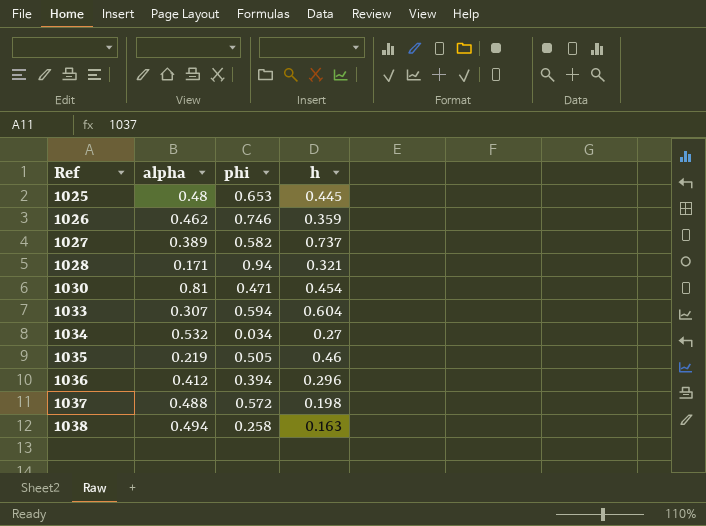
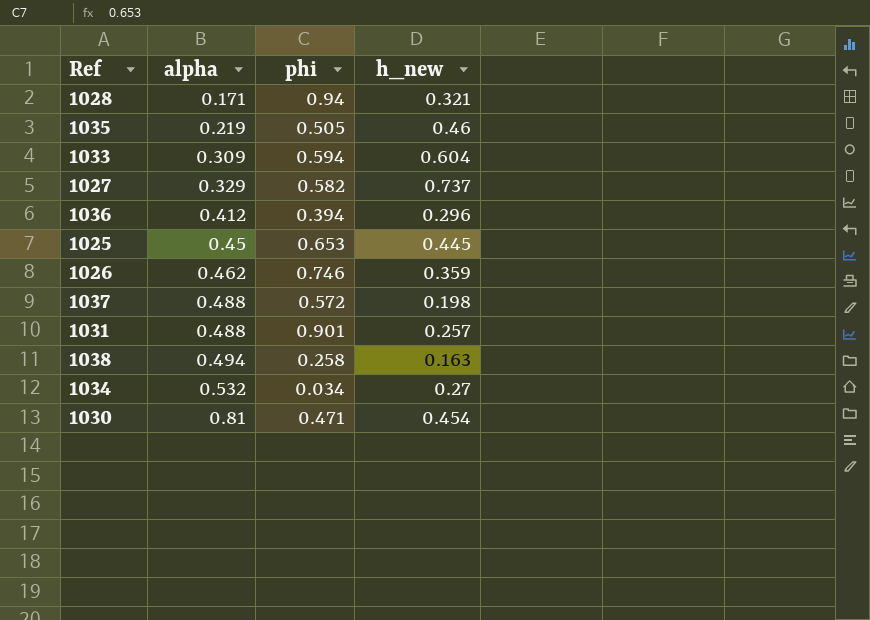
row order: Ref ascending -> alpha ascending
column name: h -> h_new
1033 | alpha: 0.307 -> 0.309
1027 | alpha: 0.389 -> 0.329
1025 | alpha: 0.48 -> 0.45
row 1031: none -> 0.488 | 0.901 | 0.257

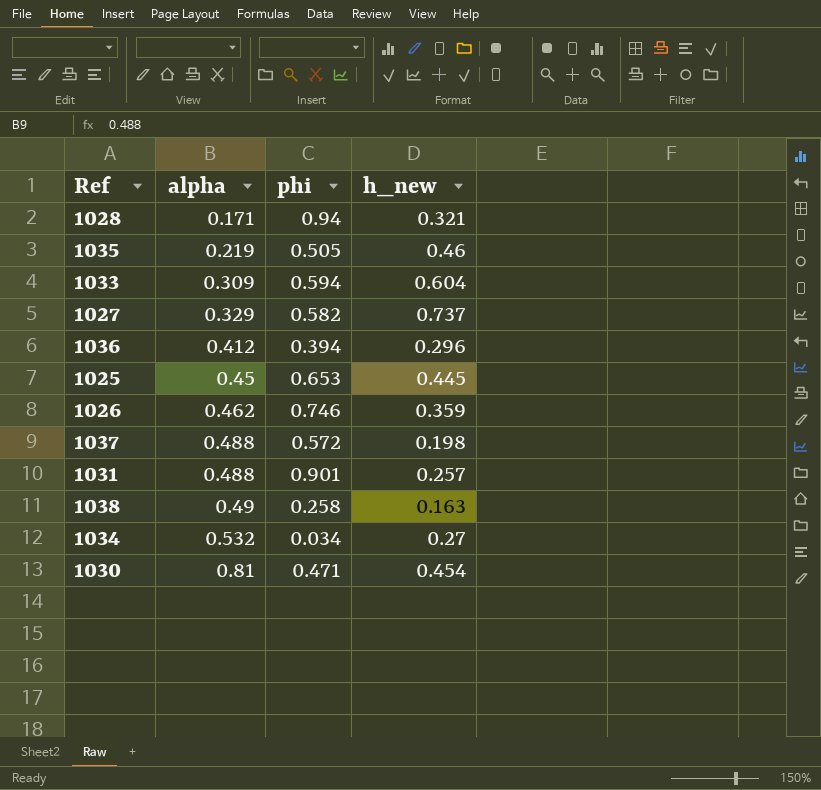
1038 | alpha: 0.494 -> 0.49

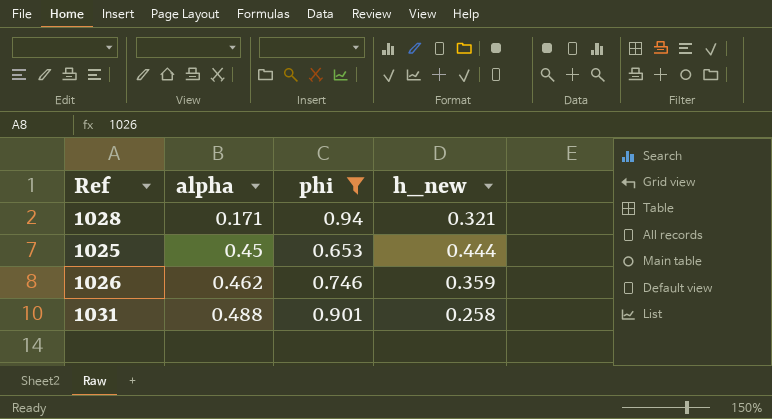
filter: none -> phi >= 0.653
1025 | h_new: 0.445 -> 0.444
1031 | h_new: 0.257 -> 0.258

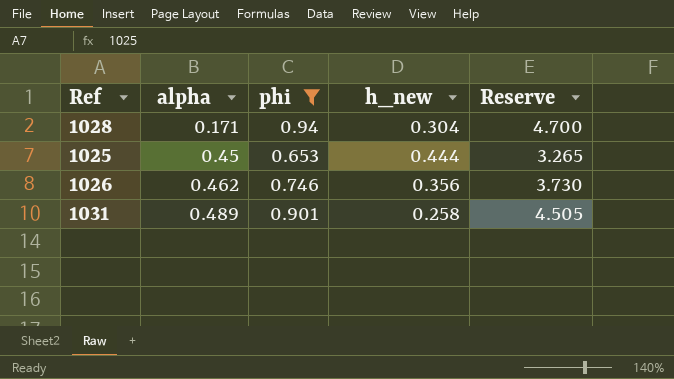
column Reserve | formula: none -> [phi] * 5
1028 | h_new: 0.321 -> 0.304
1026 | h_new: 0.359 -> 0.356
1031 | alpha: 0.488 -> 0.489

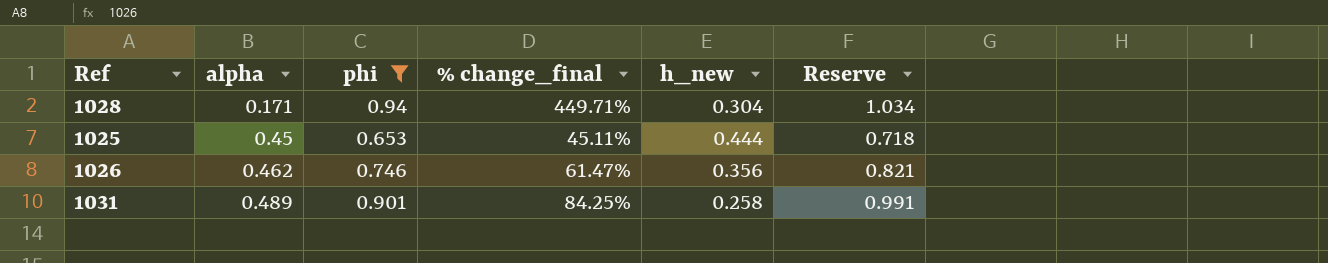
column % change_final | formula: none -> ([phi] - [alpha]) / [alpha]
column Reserve | formula: [phi] * 5 -> [phi] * 1.1

